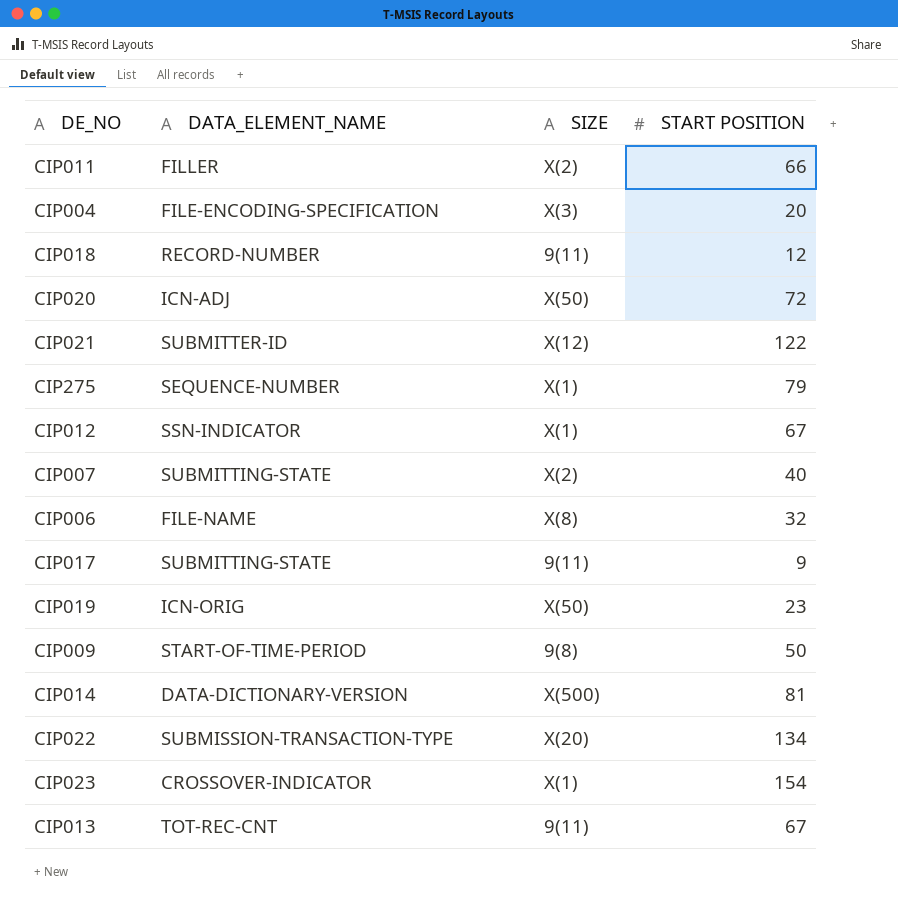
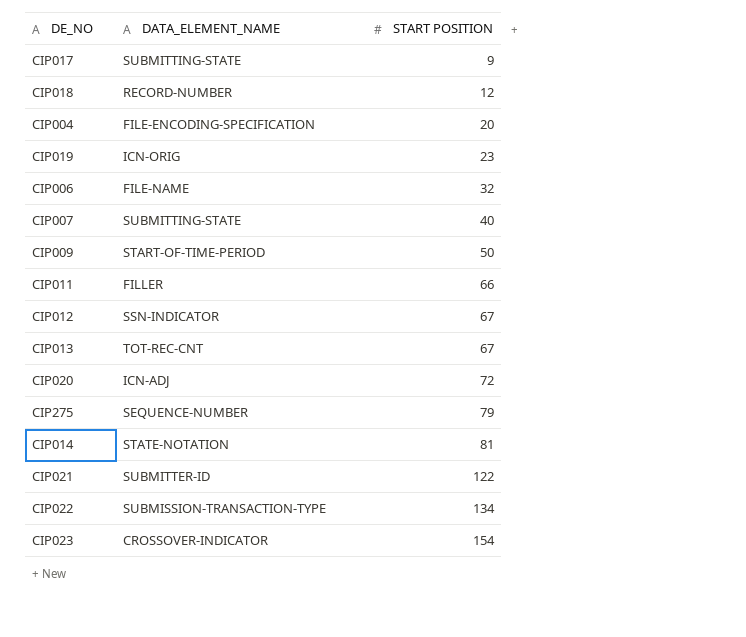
row order: none -> START POSITION ascending
column SIZE | position: 3 -> none
CIP014 | DATA_ELEMENT_NAME: DATA-DICTIONARY-VERSION -> STATE-NOTATION

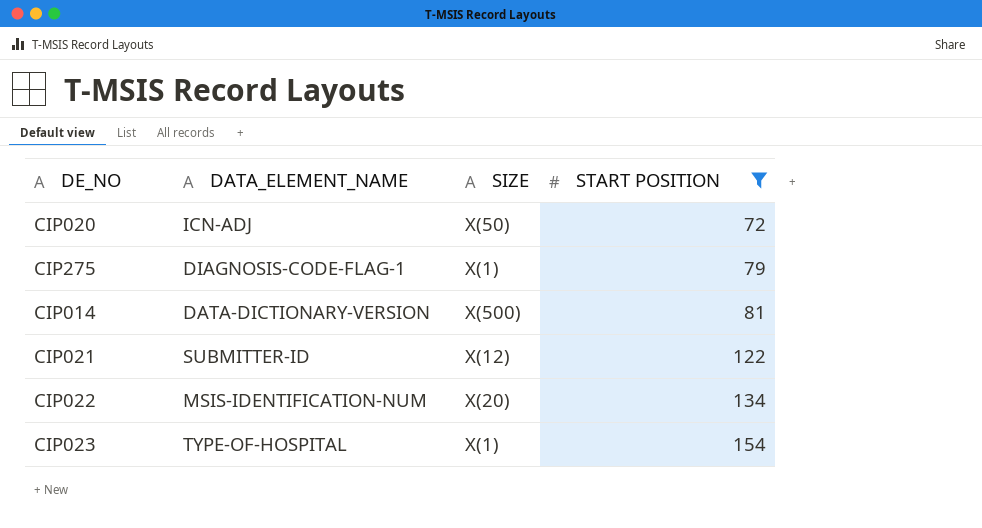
filter: none -> START POSITION >= 72
column SIZE | position: none -> 3
CIP275 | DATA_ELEMENT_NAME: SEQUENCE-NUMBER -> DIAGNOSIS-CODE-FLAG-1
CIP014 | DATA_ELEMENT_NAME: STATE-NOTATION -> DATA-DICTIONARY-VERSION
CIP022 | DATA_ELEMENT_NAME: SUBMISSION-TRANSACTION-TYPE -> MSIS-IDENTIFICATION-NUM
CIP023 | DATA_ELEMENT_NAME: CROSSOVER-INDICATOR -> TYPE-OF-HOSPITAL

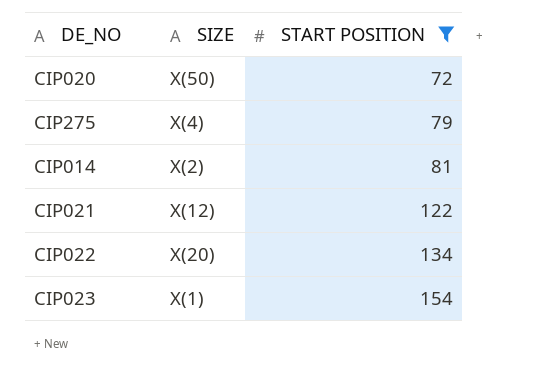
column DATA_ELEMENT_NAME | position: 2 -> none
CIP275 | SIZE: X(1) -> X(4)
CIP014 | SIZE: X(500) -> X(2)

